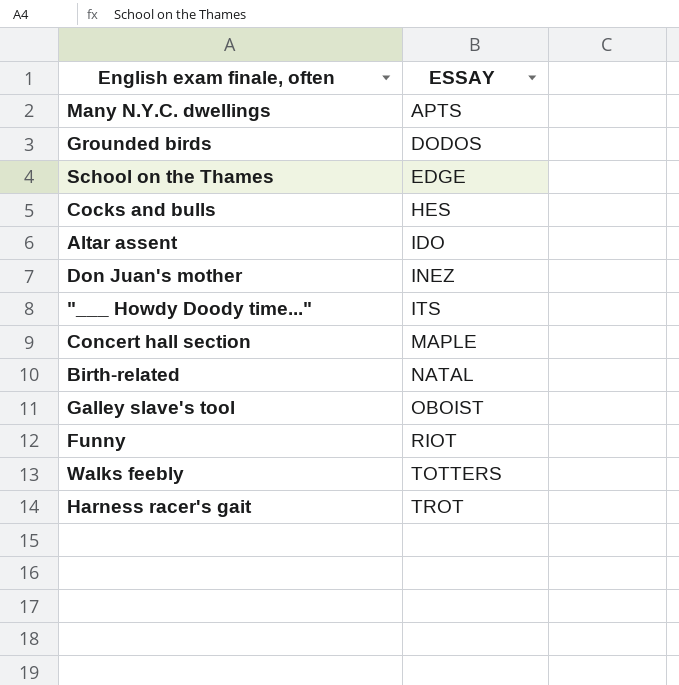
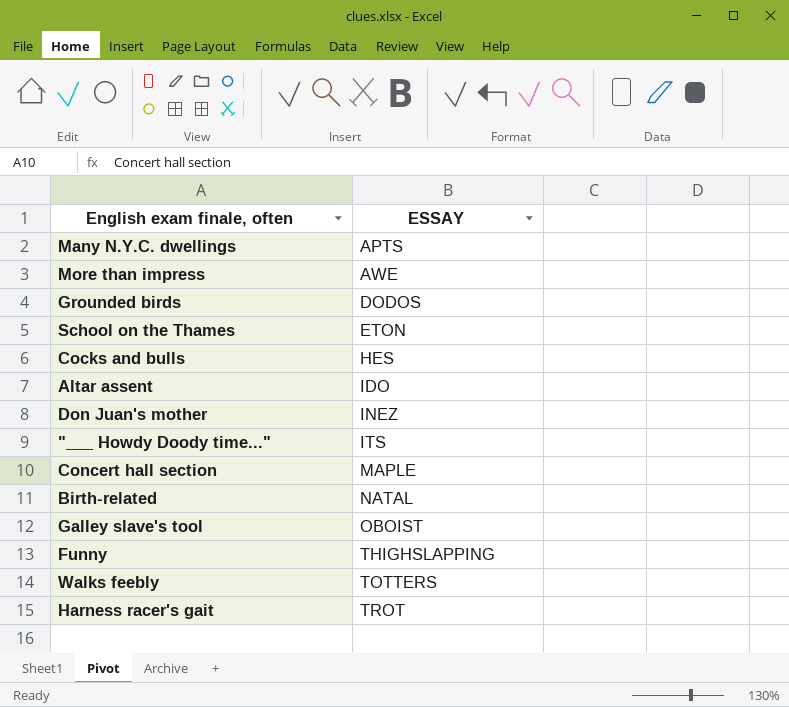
row More than impress: none -> AWE
School on the Thames | ESSAY: EDGE -> ETON
Funny | ESSAY: RIOT -> THIGHSLAPPING

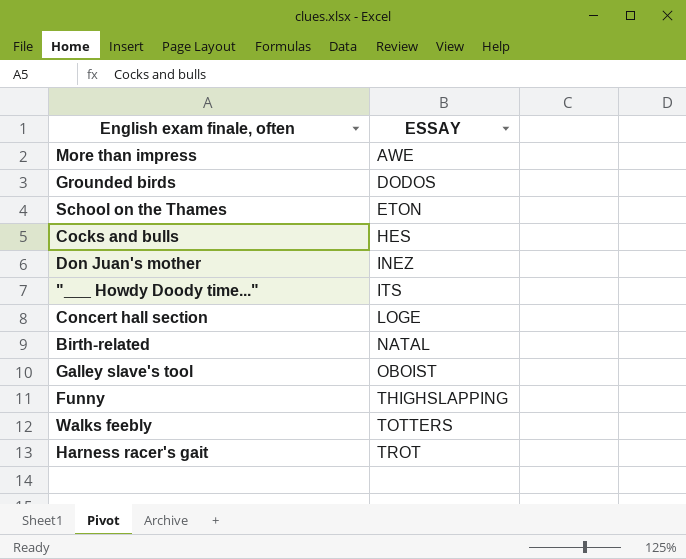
row Many N.Y.C. dwellings: APTS -> none
row Altar assent: IDO -> none
Concert hall section | ESSAY: MAPLE -> LOGE

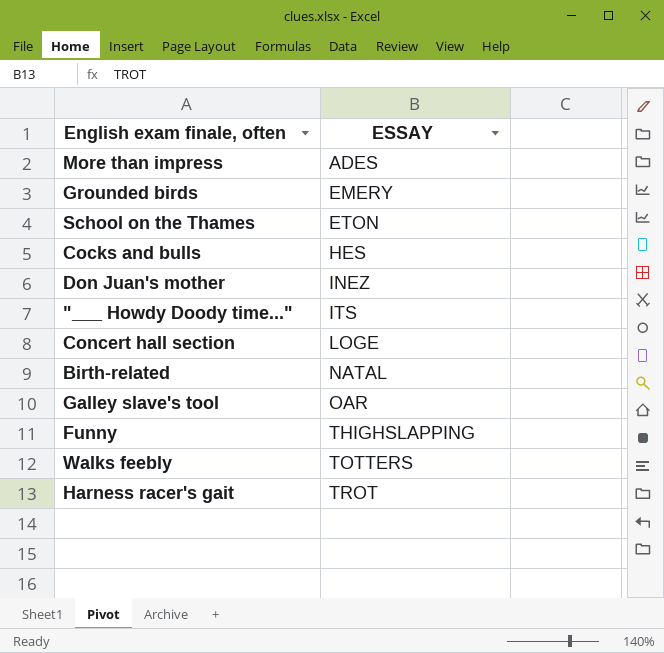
More than impress | ESSAY: AWE -> ADES
Grounded birds | ESSAY: DODOS -> EMERY
Galley slave's tool | ESSAY: OBOIST -> OAR

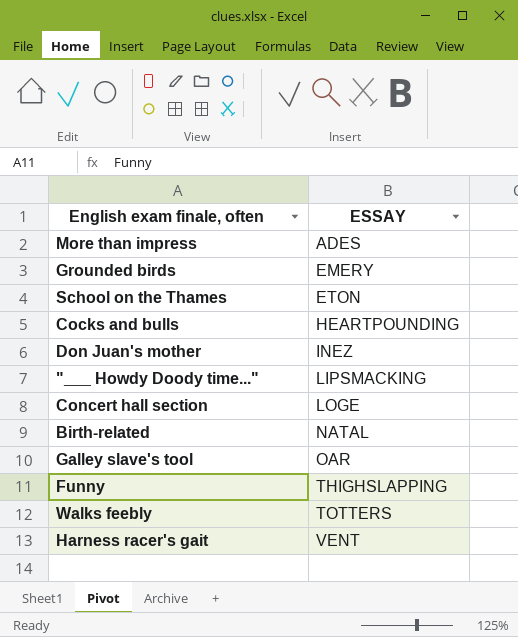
Cocks and bulls | ESSAY: HES -> HEARTPOUNDING
"___ Howdy Doody time..." | ESSAY: ITS -> LIPSMACKING
Harness racer's gait | ESSAY: TROT -> VENT

